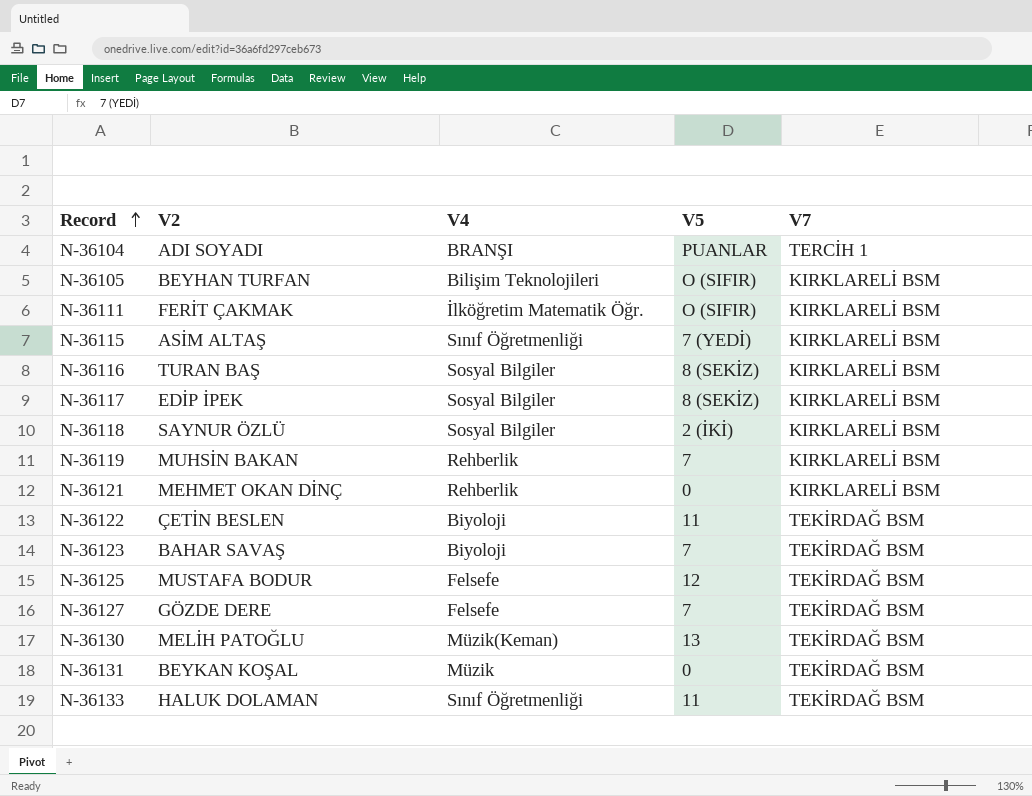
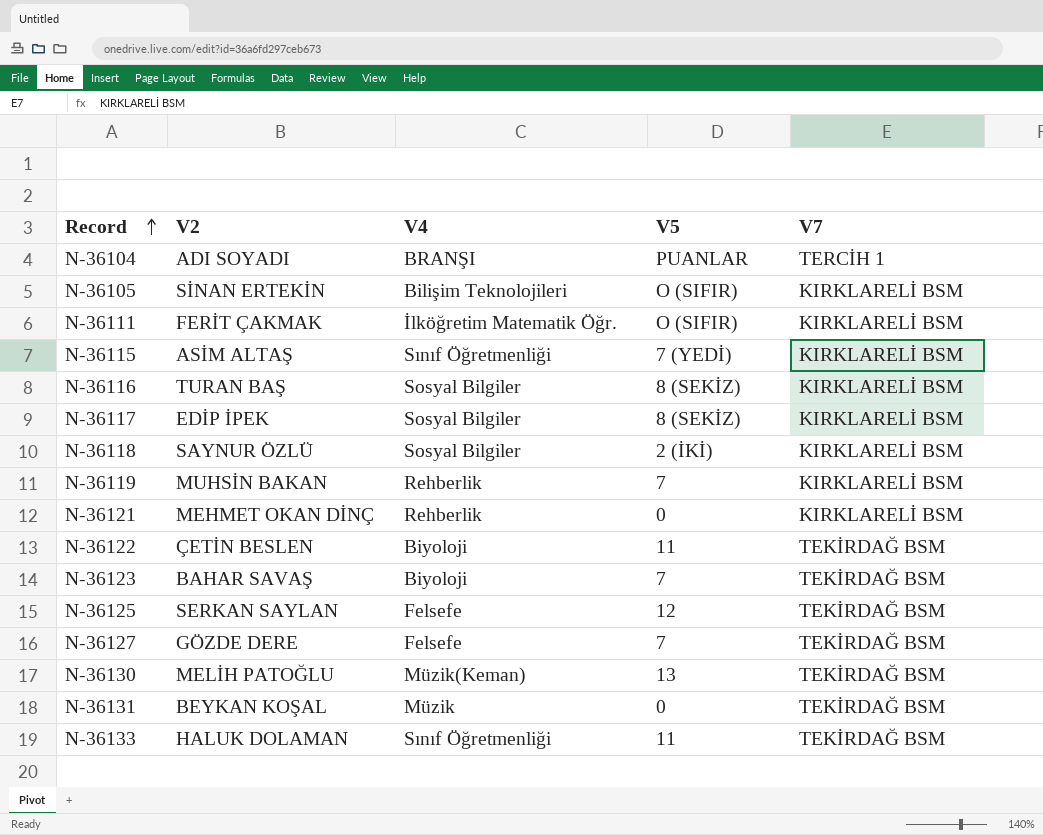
N-36105 | V2: BEYHAN TURFAN -> SİNAN ERTEKİN
N-36125 | V2: MUSTAFA BODUR -> SERKAN SAYLAN

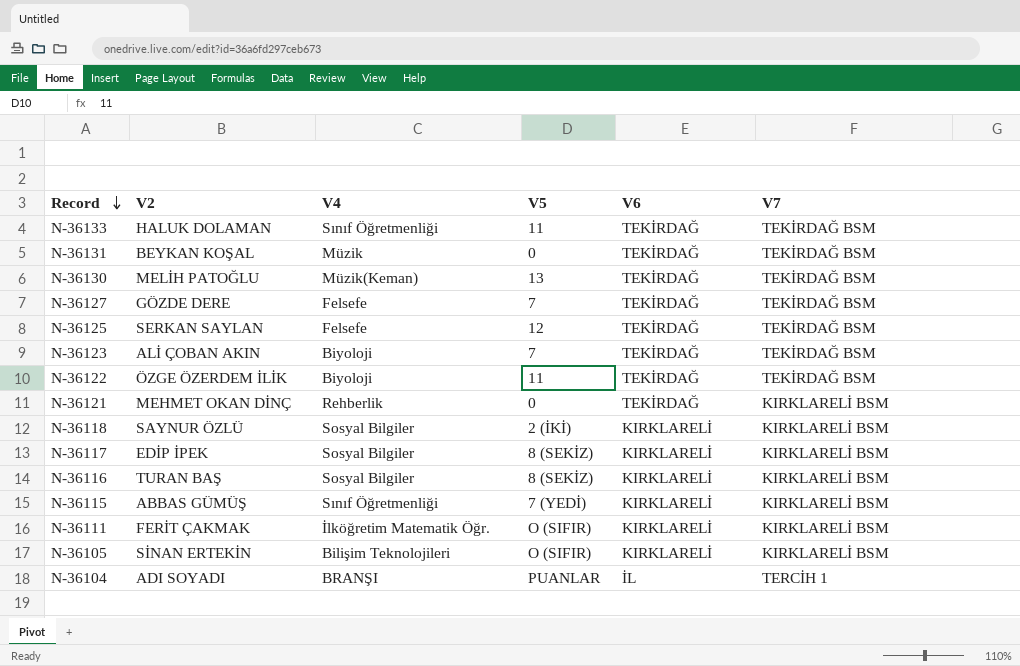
row order: Record ascending -> Record descending
column V6 | position: none -> 5
row N-36119: MUHSİN BAKAN | Rehberlik | 7 | KIRKLARELİ BSM -> none
N-36123 | V2: BAHAR SAVAŞ -> ALİ ÇOBAN AKIN
N-36122 | V2: ÇETİN BESLEN -> ÖZGE ÖZERDEM İLİK
N-36115 | V2: ASİM ALTAŞ -> ABBAS GÜMÜŞ

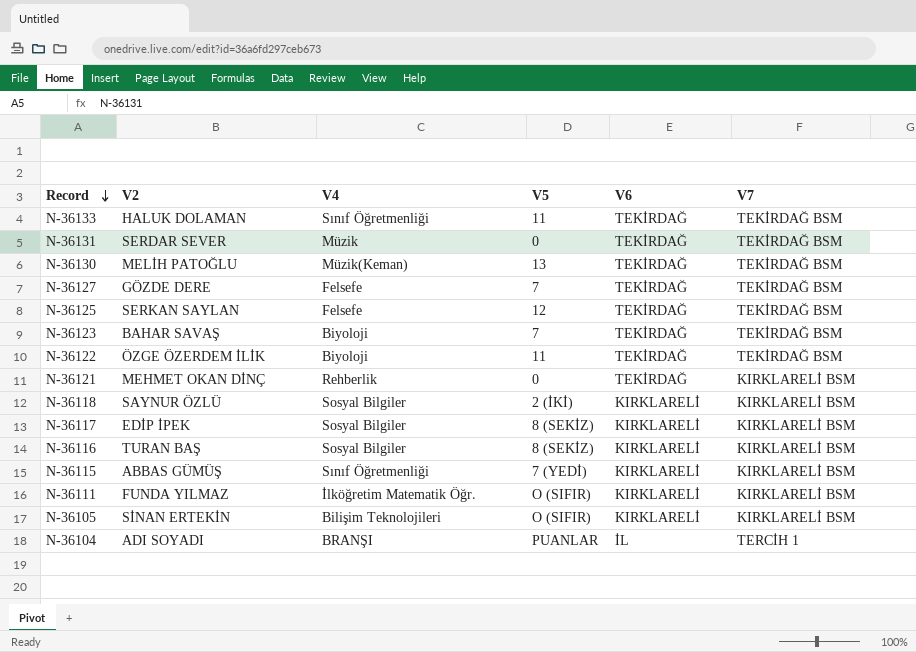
N-36131 | V2: BEYKAN KOŞAL -> SERDAR SEVER
N-36123 | V2: ALİ ÇOBAN AKIN -> BAHAR SAVAŞ
N-36111 | V2: FERİT ÇAKMAK -> FUNDA YILMAZ

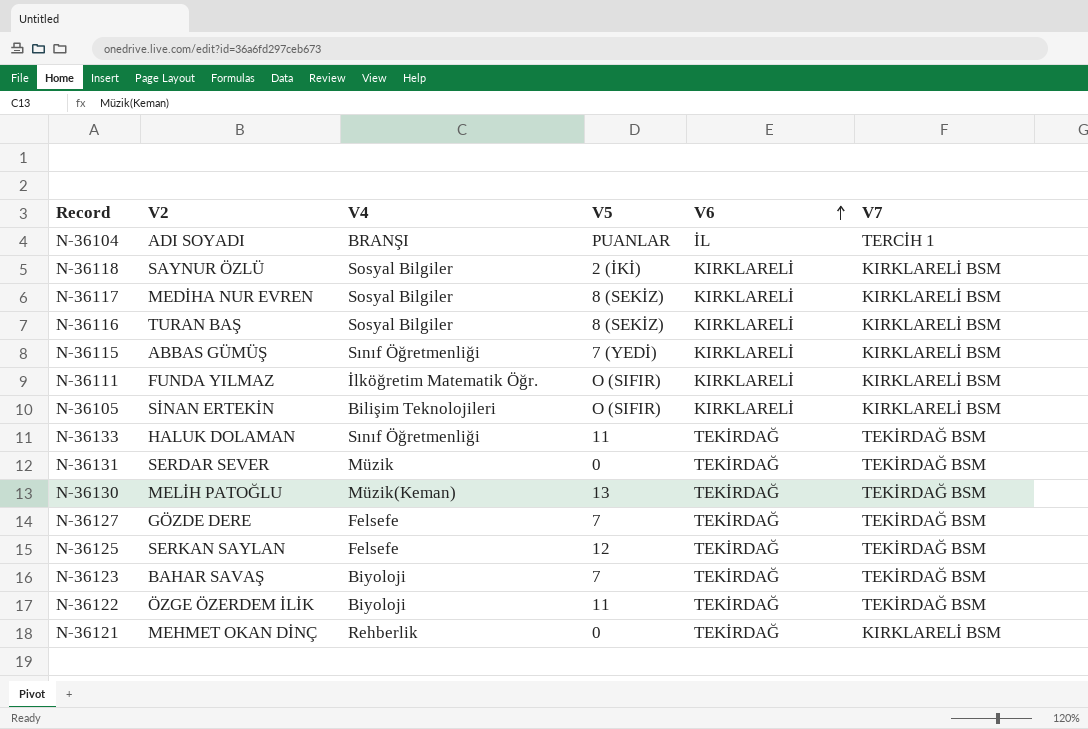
row order: Record descending -> V6 ascending
N-36117 | V2: EDİP İPEK -> MEDİHA NUR EVREN

